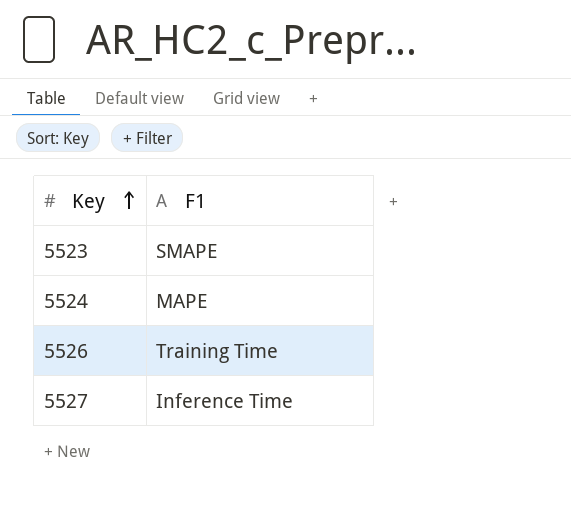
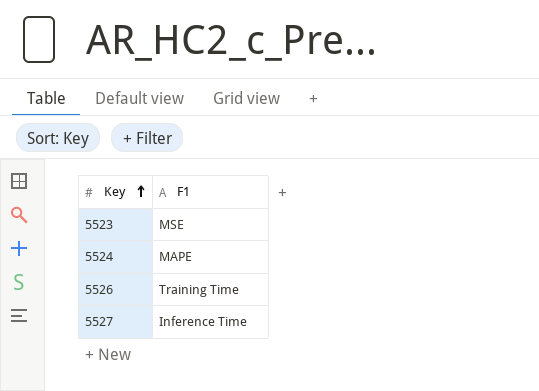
5523 | F1: SMAPE -> MSE

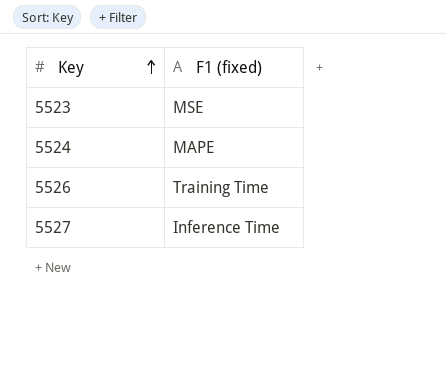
column name: F1 -> F1 (fixed)

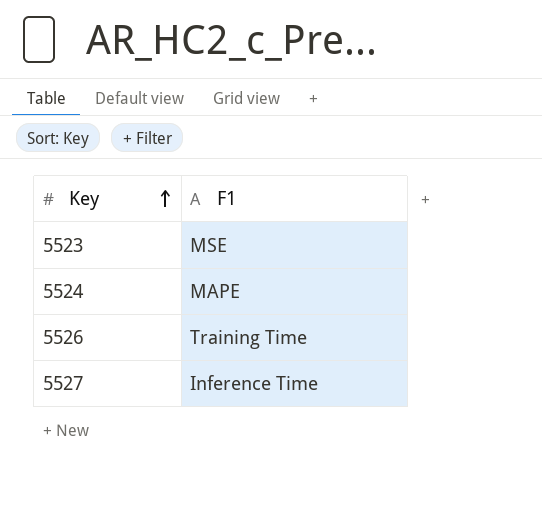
column name: F1 (fixed) -> F1

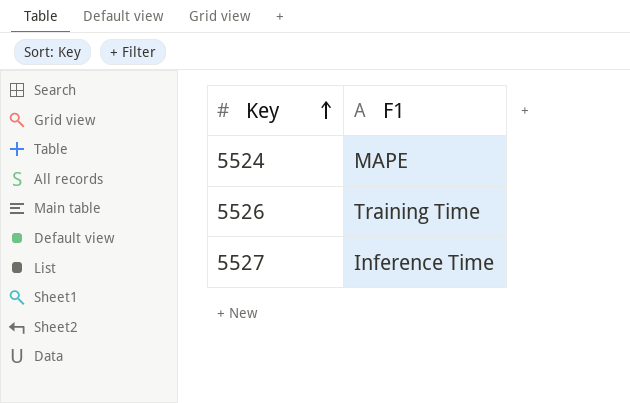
row 5523: MSE -> none

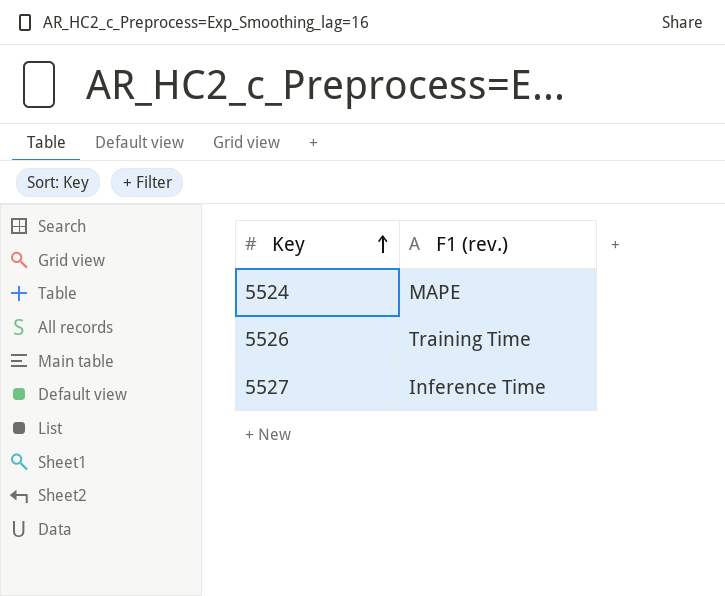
column name: F1 -> F1 (rev.)

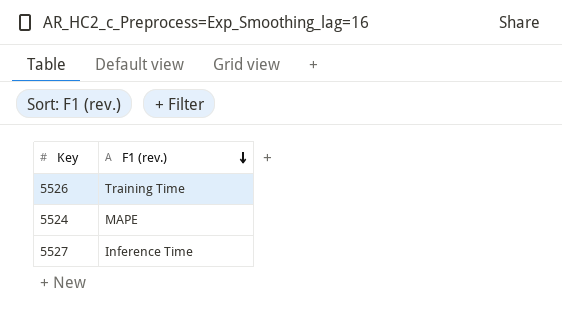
row order: Key ascending -> F1 (rev.) descending

